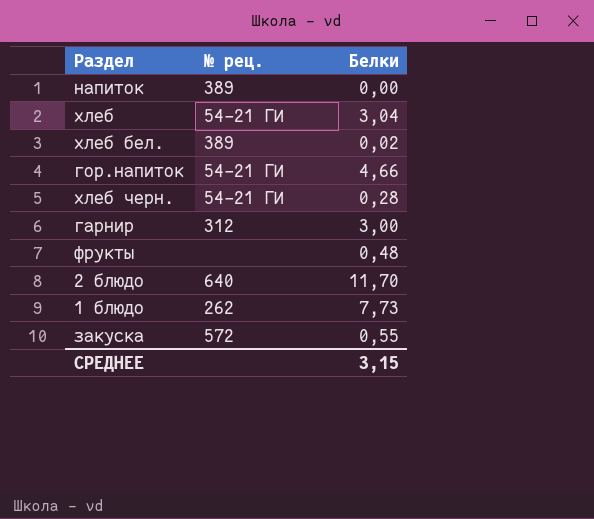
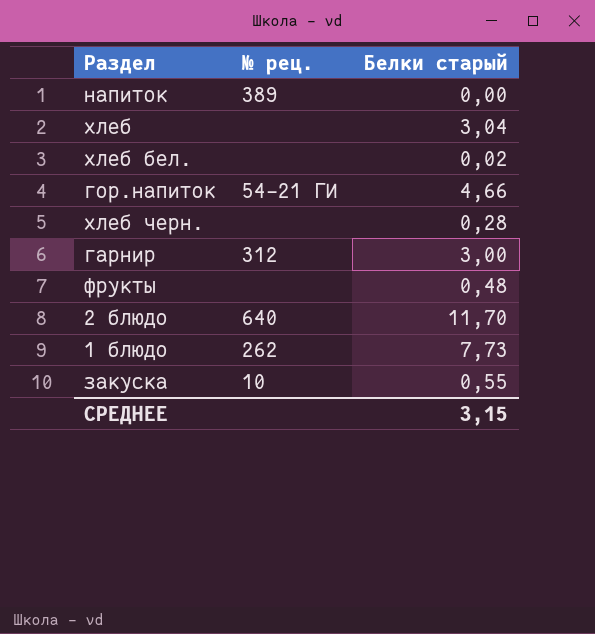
column name: Белки -> Белки старый
хлеб | № рец.: 54-21 ГИ -> none
хлеб бел. | № рец.: 389 -> none
хлеб черн. | № рец.: 54-21 ГИ -> none
закуска | № рец.: 572 -> 10

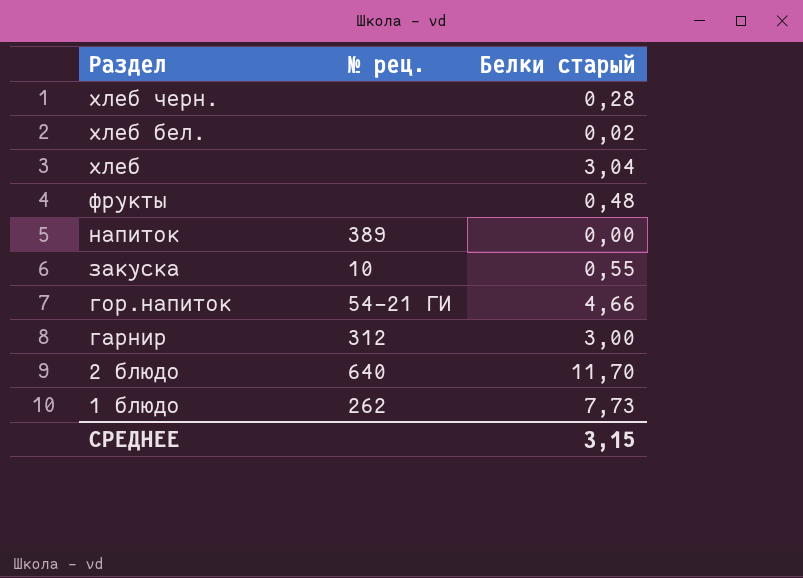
row order: none -> Раздел descending

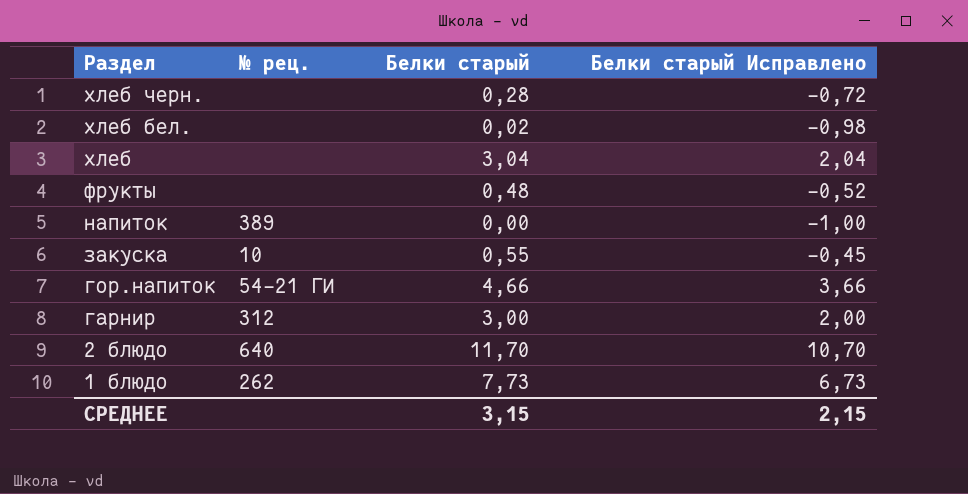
column Белки старый Исправлено | formula: none -> [Белки старый] - 1

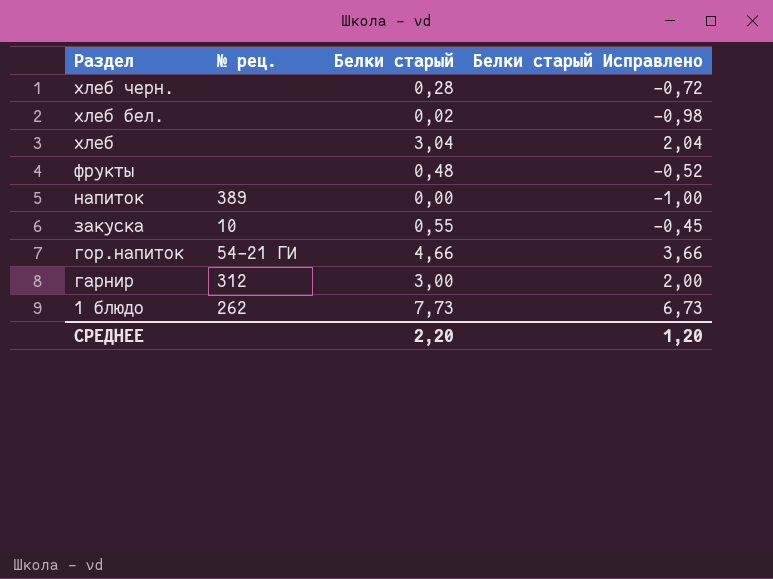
row 2 блюдо: 640 | 11,70 | 10,70 -> none
СРЕДНЕЕ | Белки старый: 3,15 -> 2,20
СРЕДНЕЕ | Белки старый Исправлено: 2,15 -> 1,20

